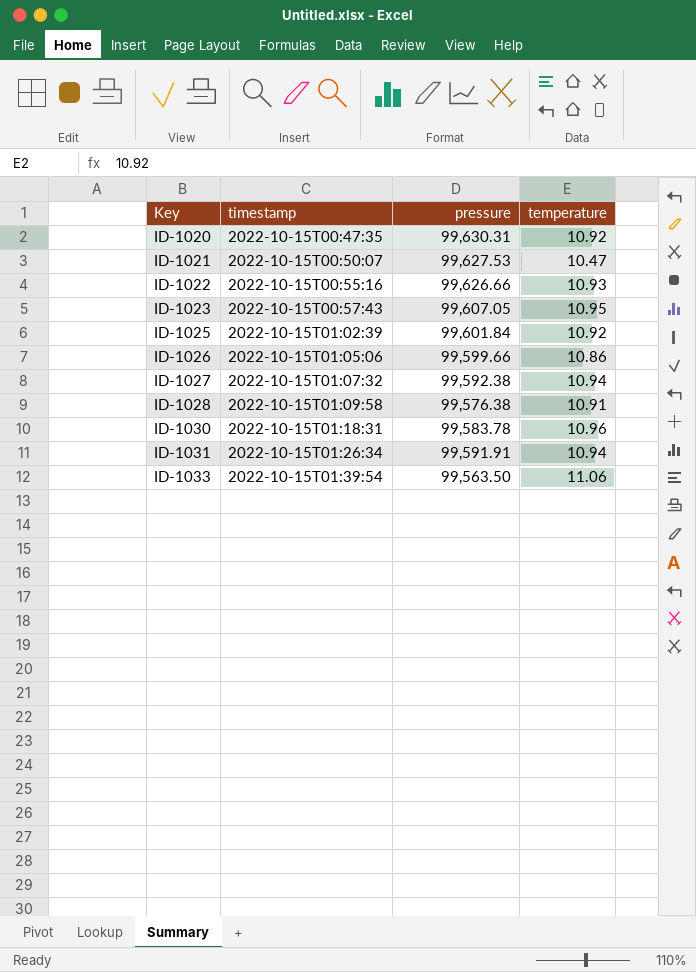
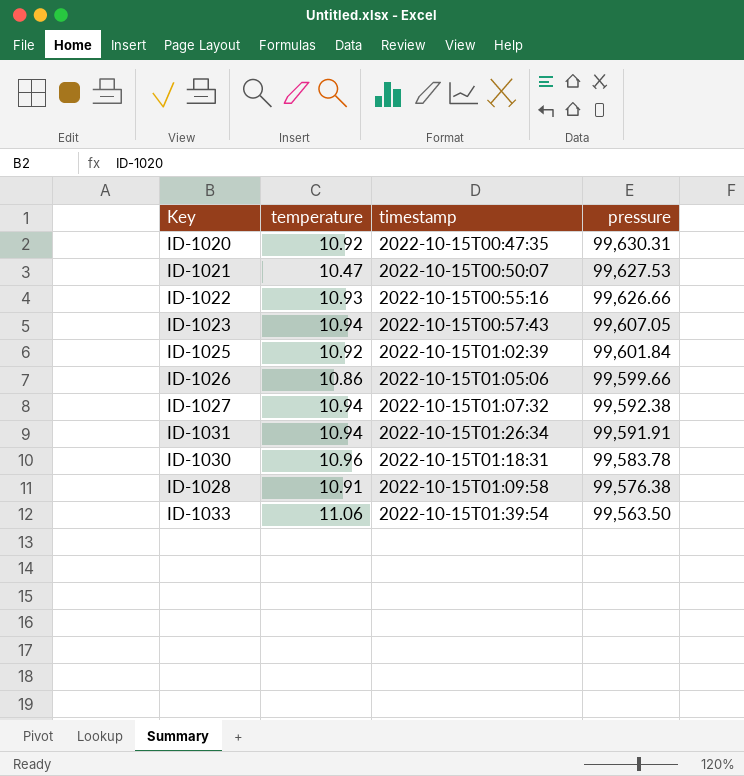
row order: Key ascending -> pressure descending
column temperature | position: 4 -> 2
ID-1023 | temperature: 10.95 -> 10.94

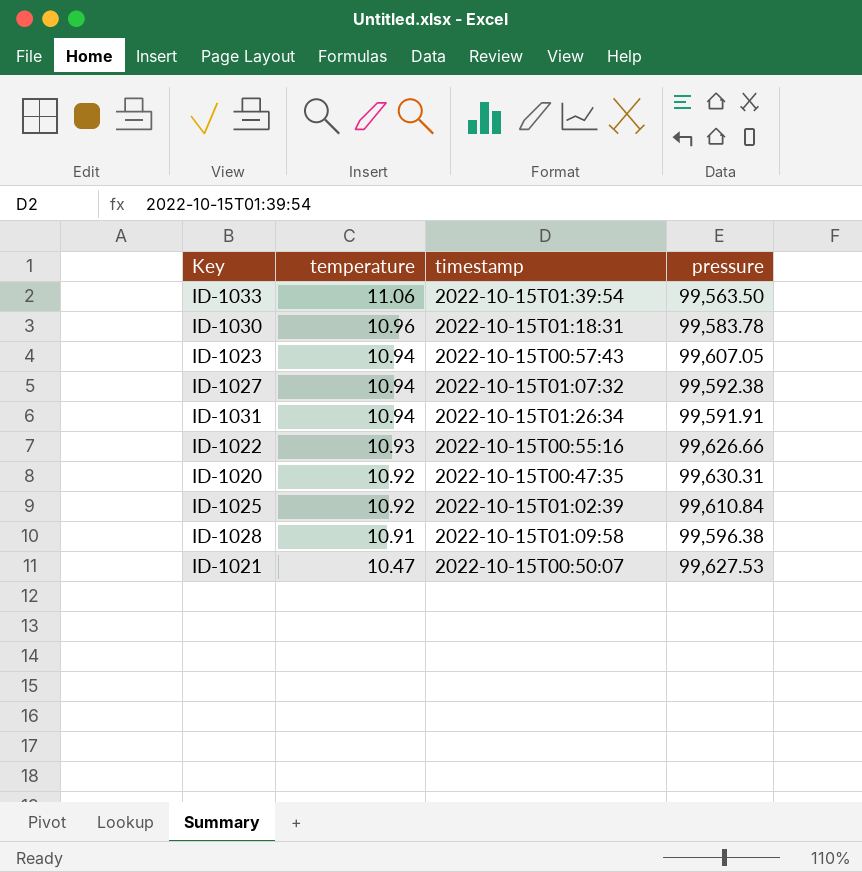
row order: pressure descending -> temperature descending
row ID-1026: 10.86 | 2022-10-15T01:05:06 | 99,599.66 -> none
ID-1025 | pressure: 99,601.84 -> 99,610.84
ID-1028 | pressure: 99,576.38 -> 99,596.38

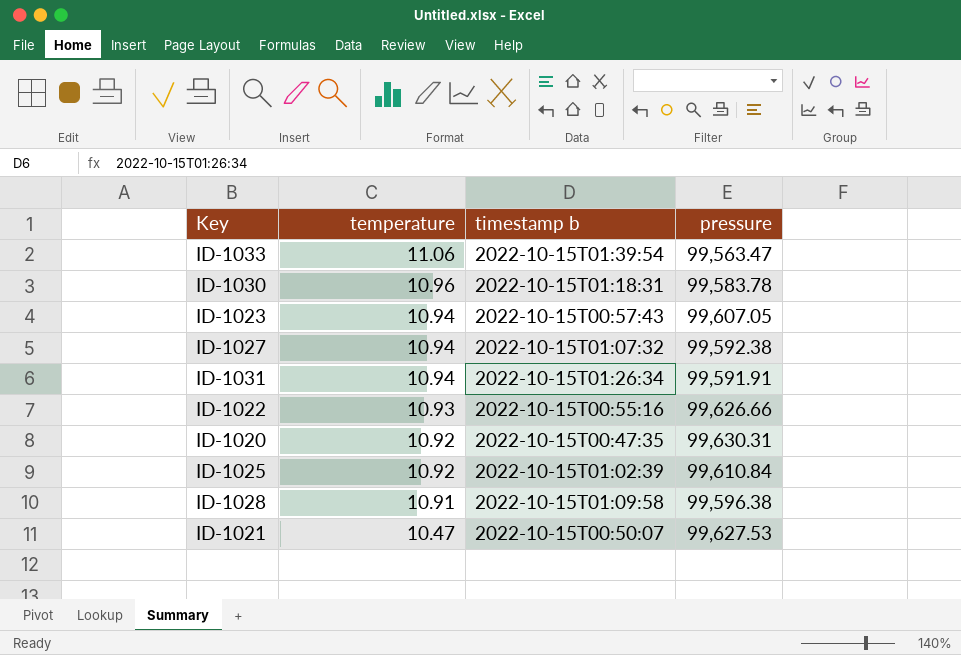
column name: timestamp -> timestamp b
ID-1033 | pressure: 99,563.50 -> 99,563.47

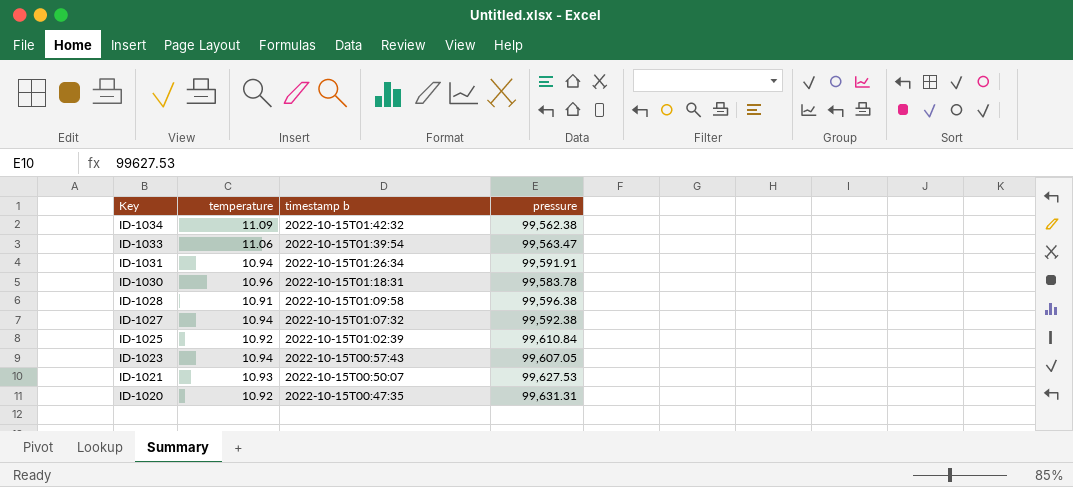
row order: temperature descending -> Key descending
row ID-1022: 10.93 | 2022-10-15T00:55:16 | 99,626.66 -> none
row ID-1034: none -> 11.09 | 2022-10-15T01:42:32 | 99,562.38
ID-1021 | temperature: 10.47 -> 10.93
ID-1020 | pressure: 99,630.31 -> 99,631.31

